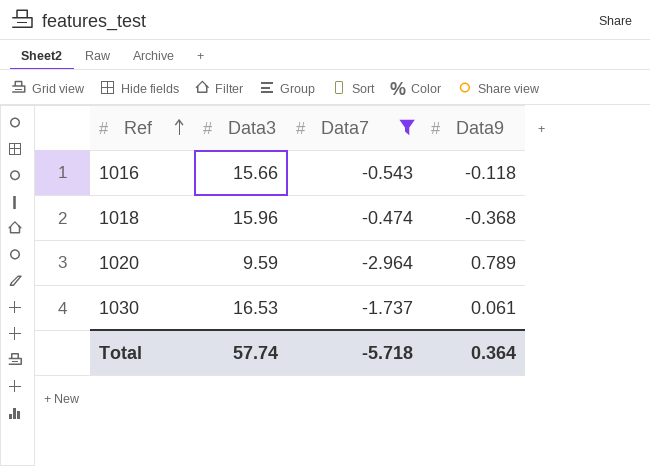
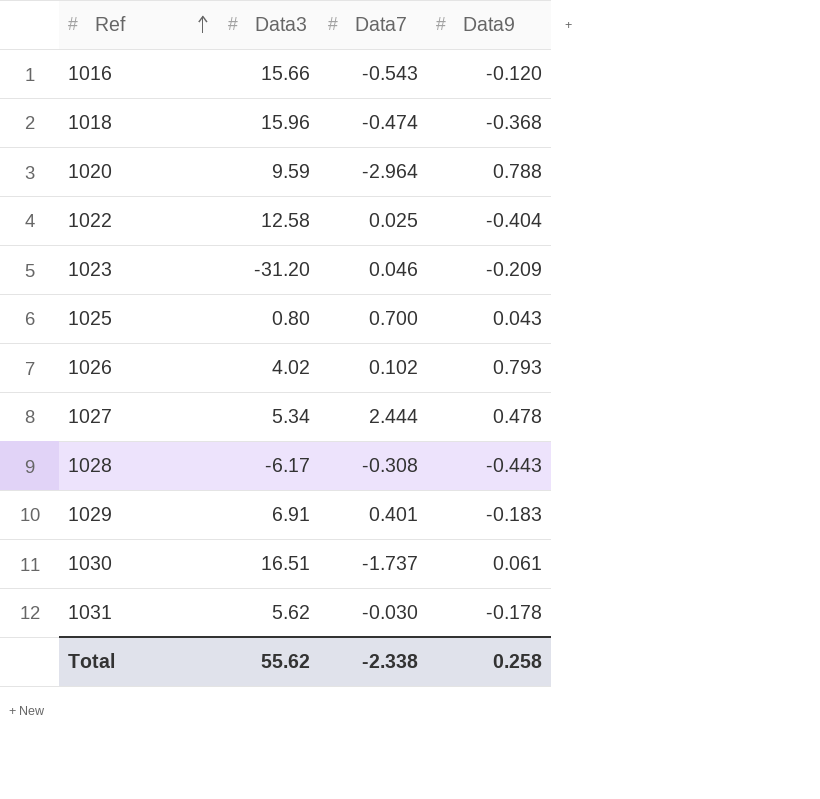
filter: Data7 <= -0.474 -> none
1016 | Data9: -0.118 -> -0.120
1020 | Data9: 0.789 -> 0.788
1030 | Data3: 16.53 -> 16.51
Total | Data3: 57.74 -> 55.62
Total | Data7: -5.718 -> -2.338
Total | Data9: 0.364 -> 0.258

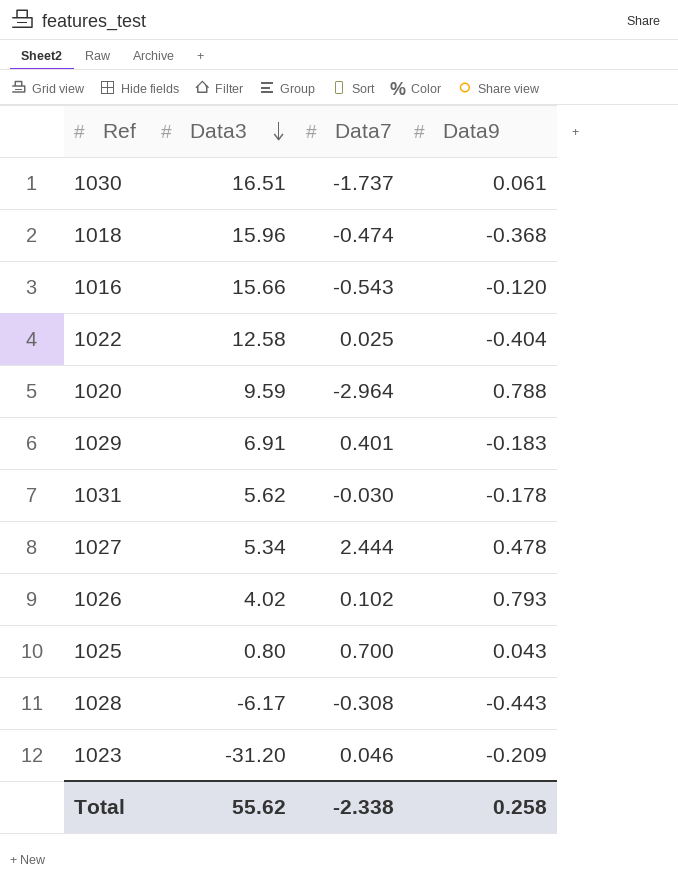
row order: Ref ascending -> Data3 descending

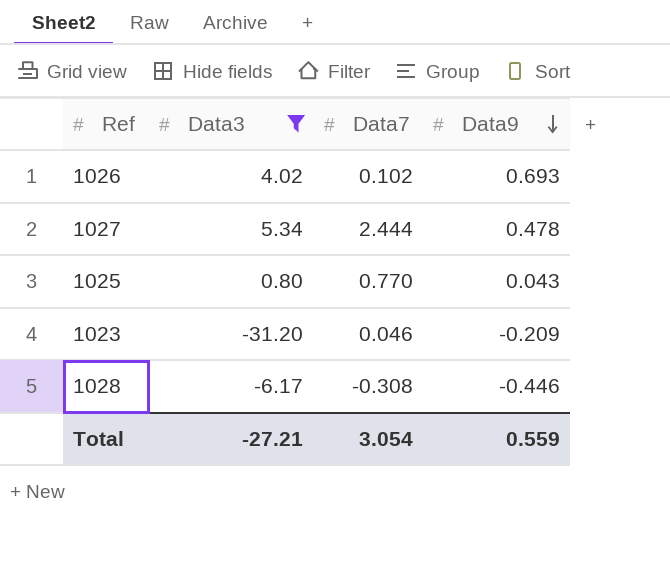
filter: none -> Data3 <= 5.34
row order: Data3 descending -> Data9 descending
1026 | Data9: 0.793 -> 0.693
1025 | Data7: 0.700 -> 0.770
1028 | Data9: -0.443 -> -0.446
Total | Data3: 55.62 -> -27.21
Total | Data7: -2.338 -> 3.054
Total | Data9: 0.258 -> 0.559

